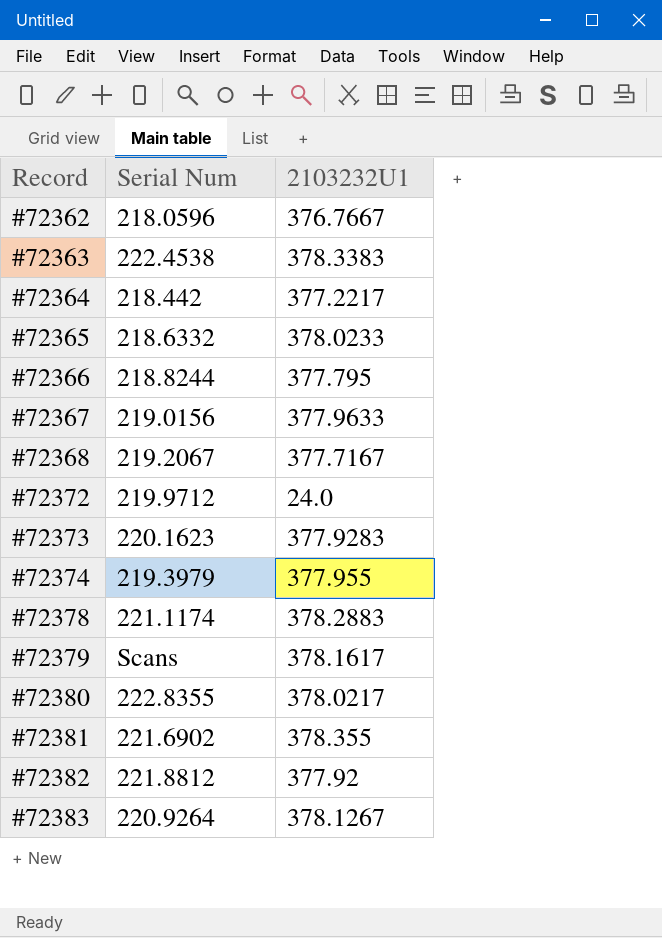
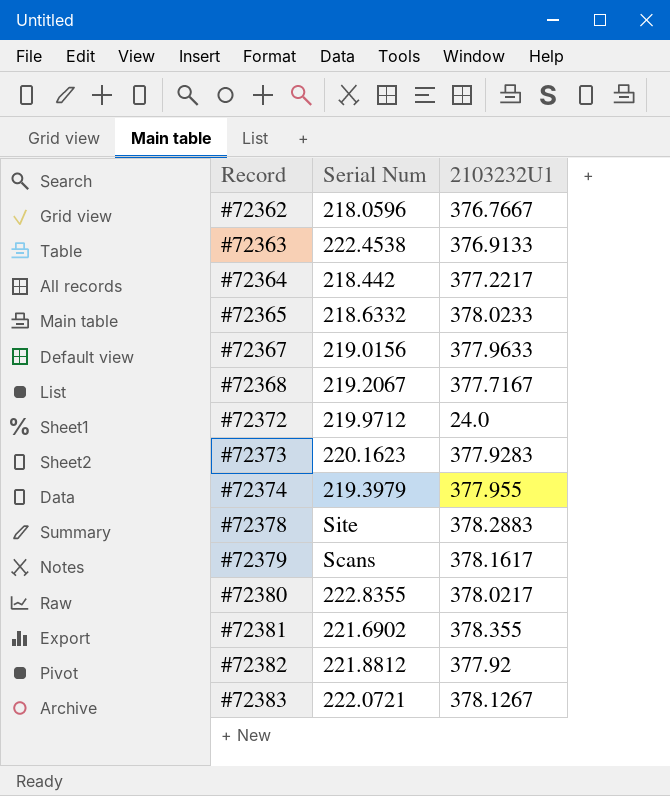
row #72366: 218.8244 | 377.795 -> none
#72363 | 2103232U1: 378.3383 -> 376.9133
#72378 | Serial Num: 221.1174 -> Site
#72383 | Serial Num: 220.9264 -> 222.0721

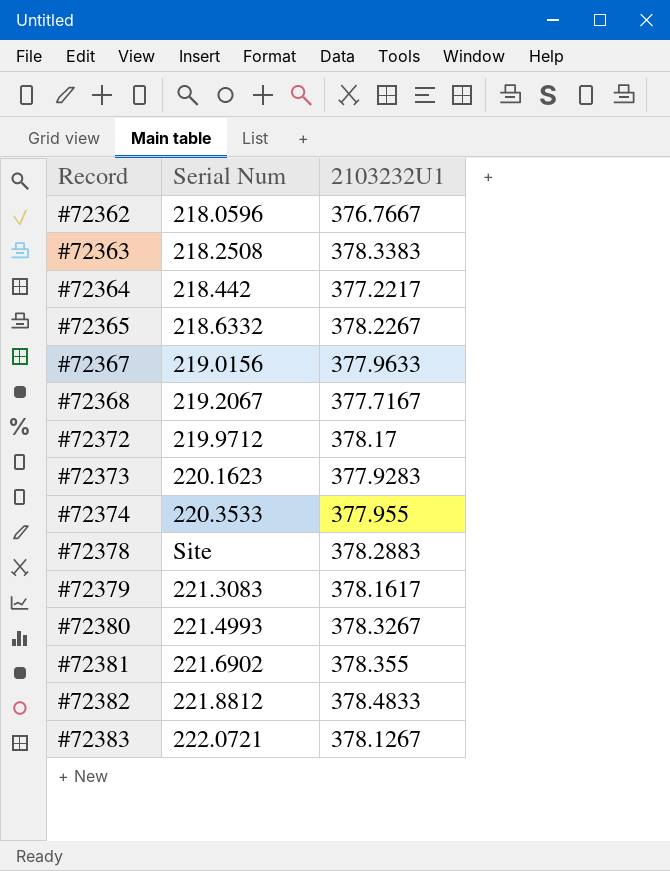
#72363 | Serial Num: 222.4538 -> 218.2508
#72363 | 2103232U1: 376.9133 -> 378.3383
#72365 | 2103232U1: 378.0233 -> 378.2267
#72372 | 2103232U1: 24.0 -> 378.17
#72374 | Serial Num: 219.3979 -> 220.3533
#72379 | Serial Num: Scans -> 221.3083
#72380 | Serial Num: 222.8355 -> 221.4993
#72380 | 2103232U1: 378.0217 -> 378.3267
#72382 | 2103232U1: 377.92 -> 378.4833

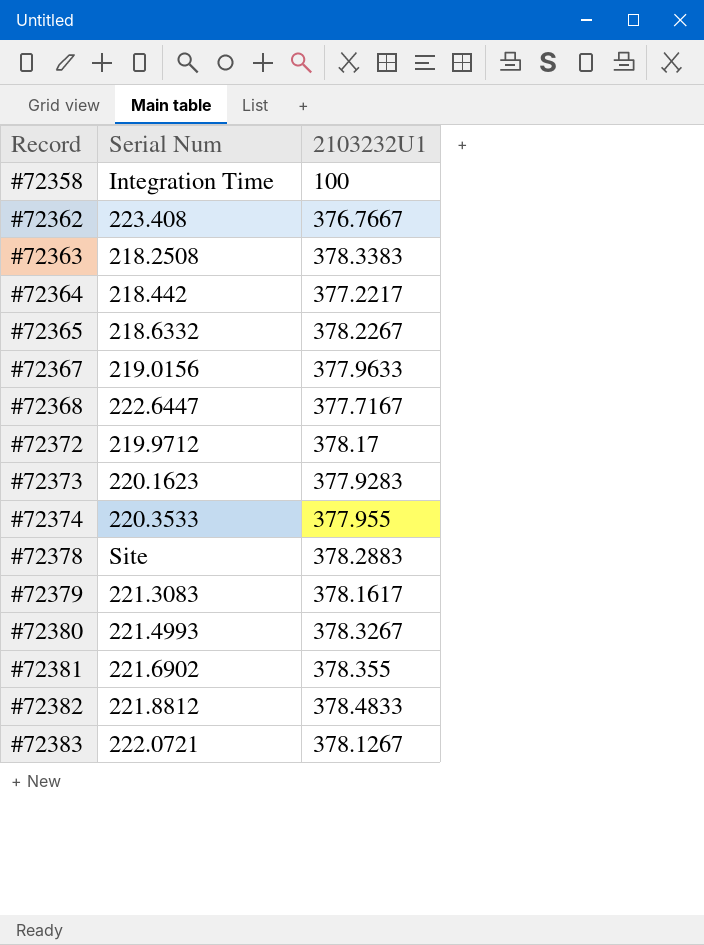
row #72358: none -> Integration Time | 100
#72362 | Serial Num: 218.0596 -> 223.408
#72368 | Serial Num: 219.2067 -> 222.6447

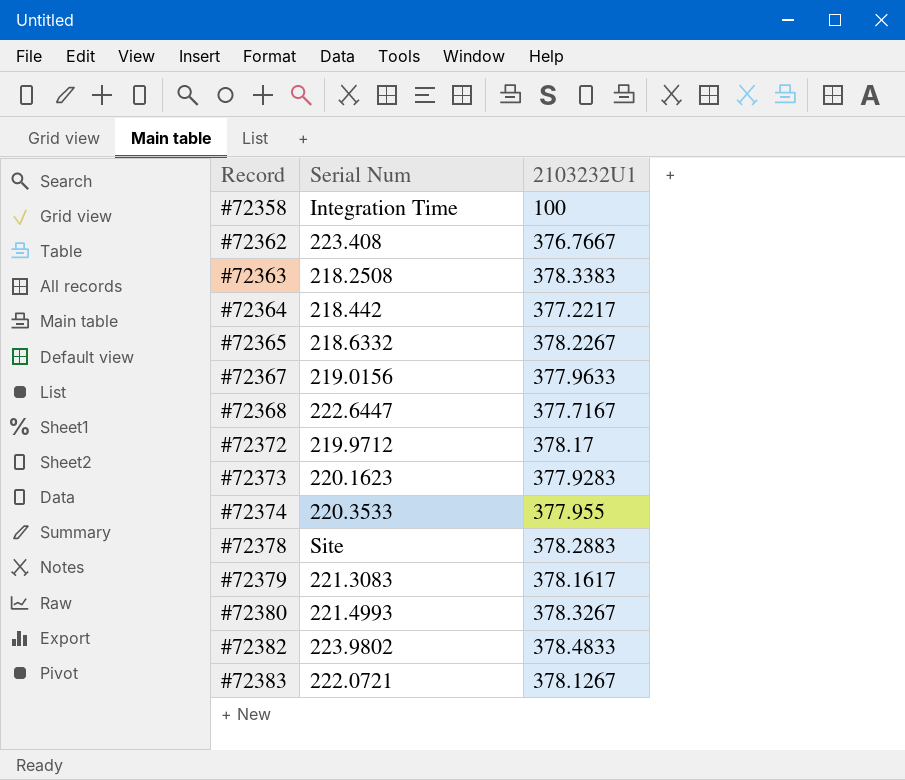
row #72381: 221.6902 | 378.355 -> none
#72382 | Serial Num: 221.8812 -> 223.9802

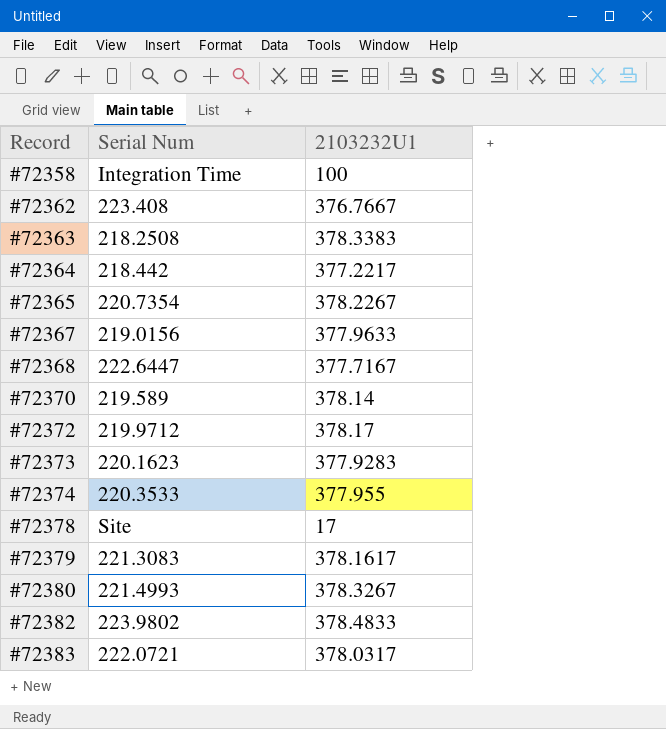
#72365 | Serial Num: 218.6332 -> 220.7354
row #72370: none -> 219.589 | 378.14
#72378 | 2103232U1: 378.2883 -> 17
#72383 | 2103232U1: 378.1267 -> 378.0317

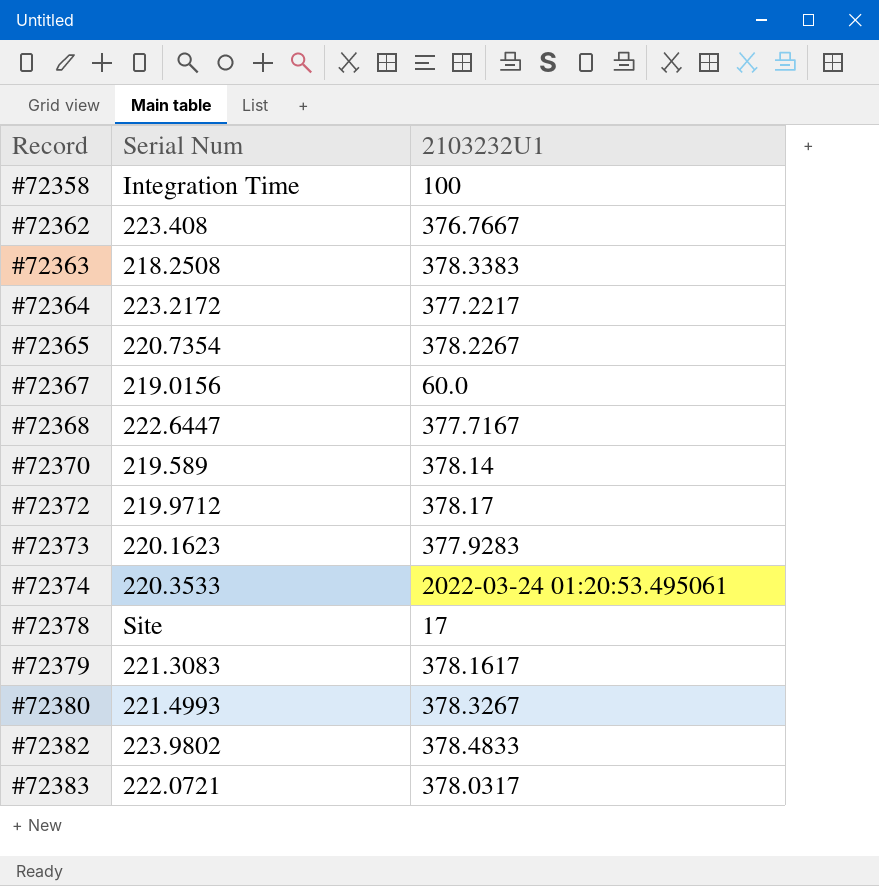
#72364 | Serial Num: 218.442 -> 223.2172
#72367 | 2103232U1: 377.9633 -> 60.0
#72374 | 2103232U1: 377.955 -> 2022-03-24 01:20:53.495061

